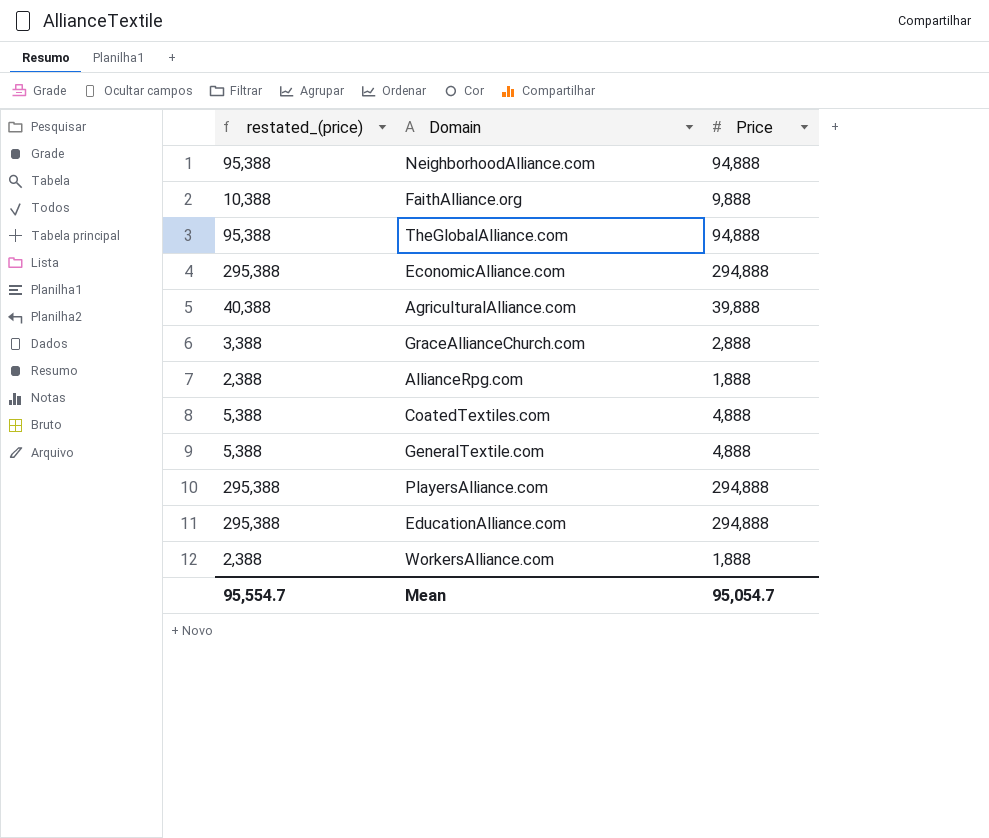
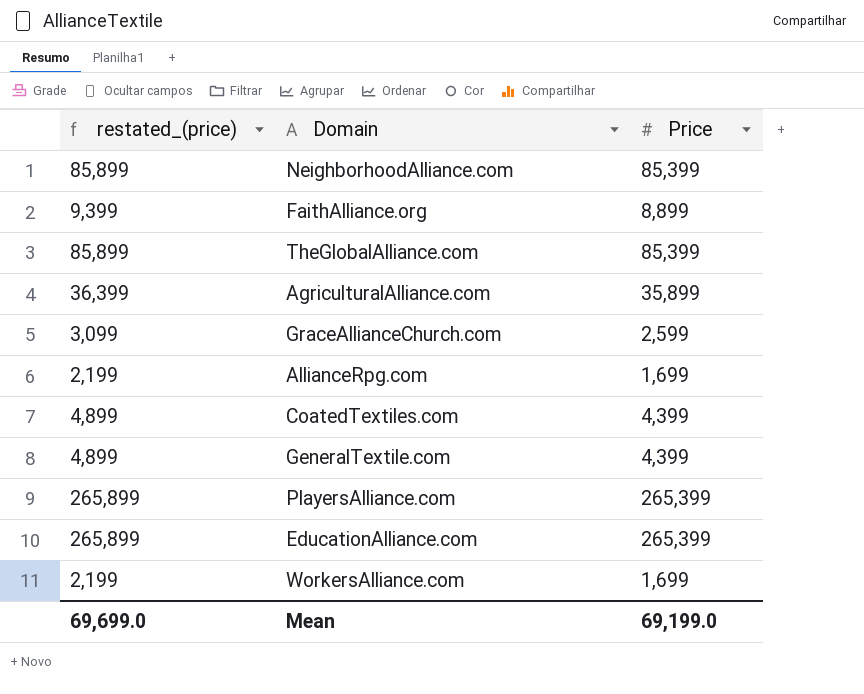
row EconomicAlliance.com: 295,388 | 294,888 -> none
NeighborhoodAlliance.com | restated_(price): 95,388 -> 85,899
NeighborhoodAlliance.com | Price: 94,888 -> 85,399
FaithAlliance.org | restated_(price): 10,388 -> 9,399
FaithAlliance.org | Price: 9,888 -> 8,899
TheGlobalAlliance.com | restated_(price): 95,388 -> 85,899
TheGlobalAlliance.com | Price: 94,888 -> 85,399
AgriculturalAlliance.com | restated_(price): 40,388 -> 36,399
AgriculturalAlliance.com | Price: 39,888 -> 35,899
GraceAllianceChurch.com | restated_(price): 3,388 -> 3,099
GraceAllianceChurch.com | Price: 2,888 -> 2,599
AllianceRpg.com | restated_(price): 2,388 -> 2,199
AllianceRpg.com | Price: 1,888 -> 1,699
CoatedTextiles.com | restated_(price): 5,388 -> 4,899
CoatedTextiles.com | Price: 4,888 -> 4,399
GeneralTextile.com | restated_(price): 5,388 -> 4,899
GeneralTextile.com | Price: 4,888 -> 4,399
PlayersAlliance.com | restated_(price): 295,388 -> 265,899
PlayersAlliance.com | Price: 294,888 -> 265,399
EducationAlliance.com | restated_(price): 295,388 -> 265,899
EducationAlliance.com | Price: 294,888 -> 265,399
WorkersAlliance.com | restated_(price): 2,388 -> 2,199
WorkersAlliance.com | Price: 1,888 -> 1,699
Mean | restated_(price): 95,554.7 -> 69,699.0
Mean | Price: 95,054.7 -> 69,199.0

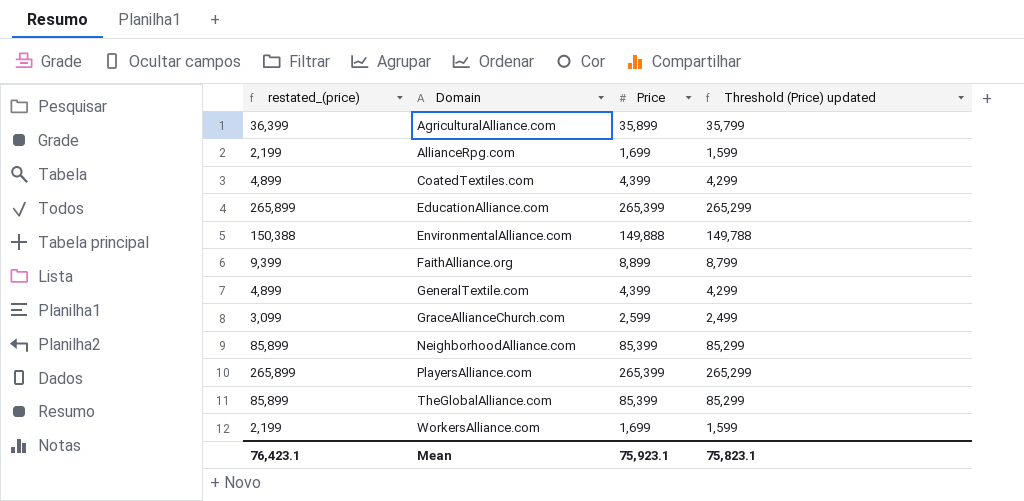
row order: none -> Domain ascending
column Threshold (Price) updated | formula: none -> [Price] - 100
row EnvironmentalAlliance.com: none -> 150,388 | 149,888 | 149,788
Mean | restated_(price): 69,699.0 -> 76,423.1
Mean | Price: 69,199.0 -> 75,923.1

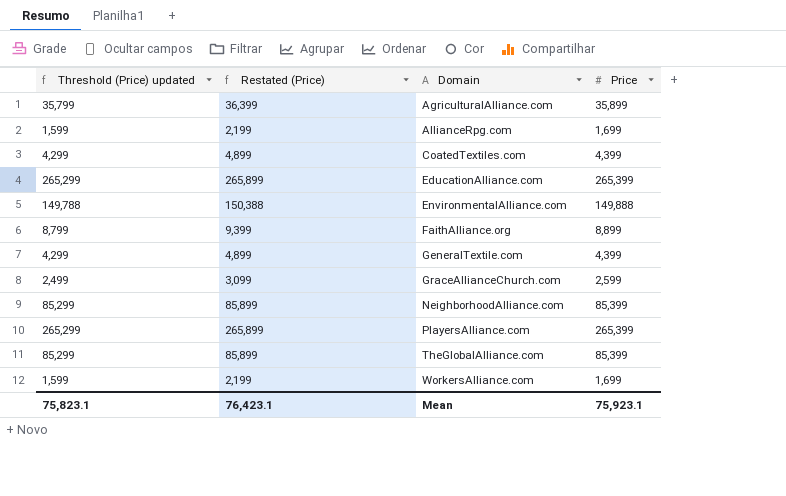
column Threshold (Price) updated | position: 4 -> 1
column name: restated_(price) -> Restated (Price)

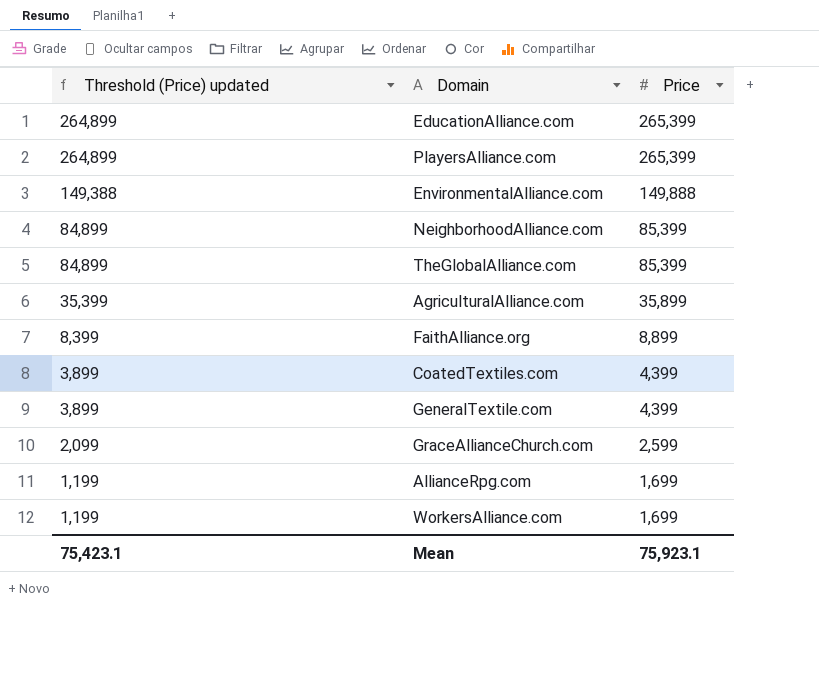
row order: Domain ascending -> Threshold (Price) updated descending
column Restated (Price) | formula: [Price] + 500 -> none
column Threshold (Price) updated | formula: [Price] - 100 -> [Price] - 500
Mean | Threshold (Price) updated: 75,823.1 -> 75,423.1

